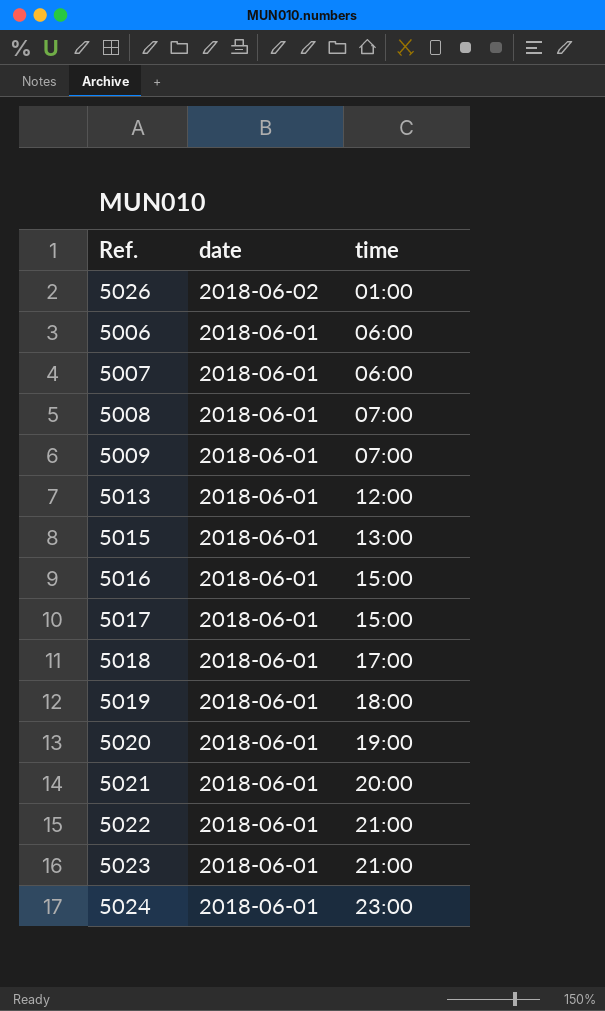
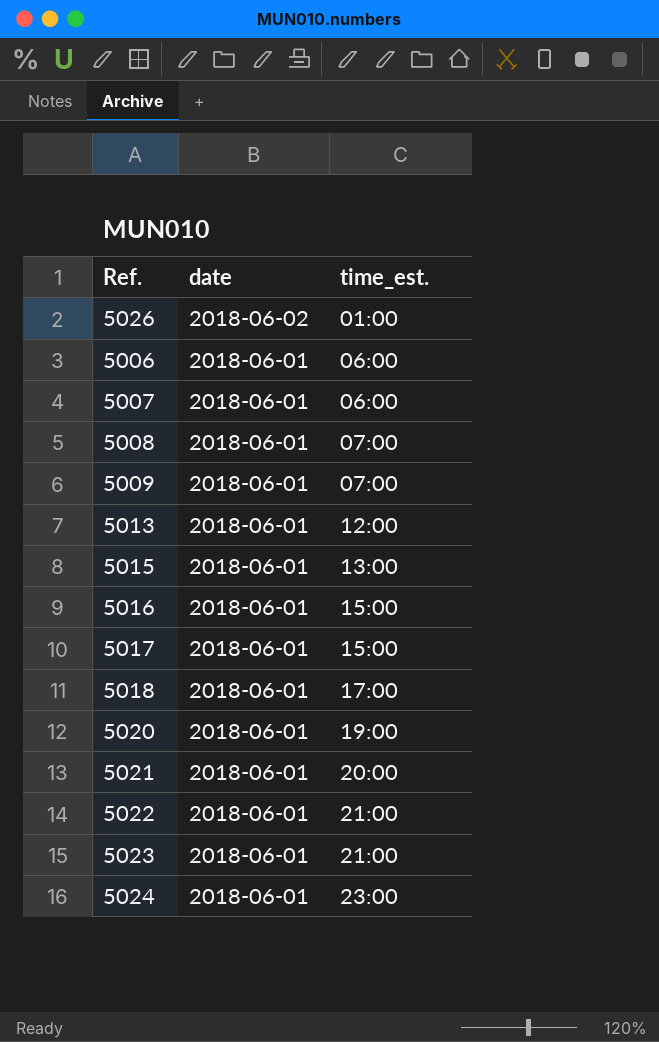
column name: time -> time_est.
row 5019: 2018-06-01 | 18:00 -> none

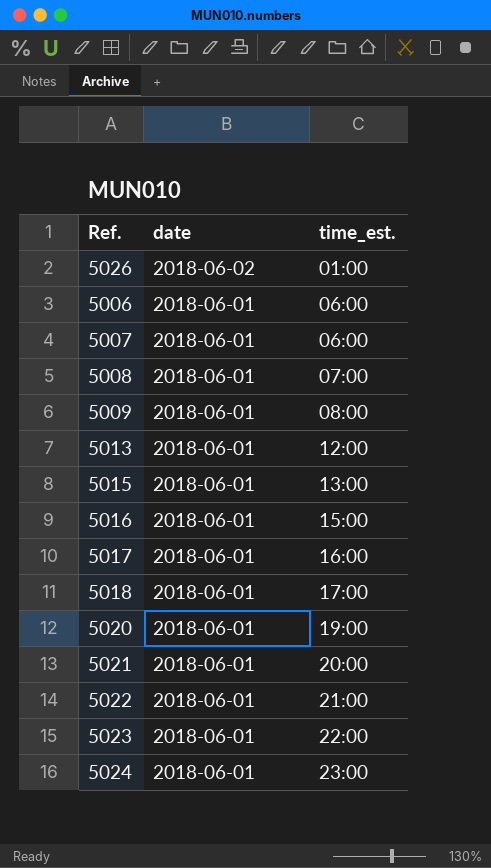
5009 | time_est.: 07:00 -> 08:00
5017 | time_est.: 15:00 -> 16:00
5023 | time_est.: 21:00 -> 22:00

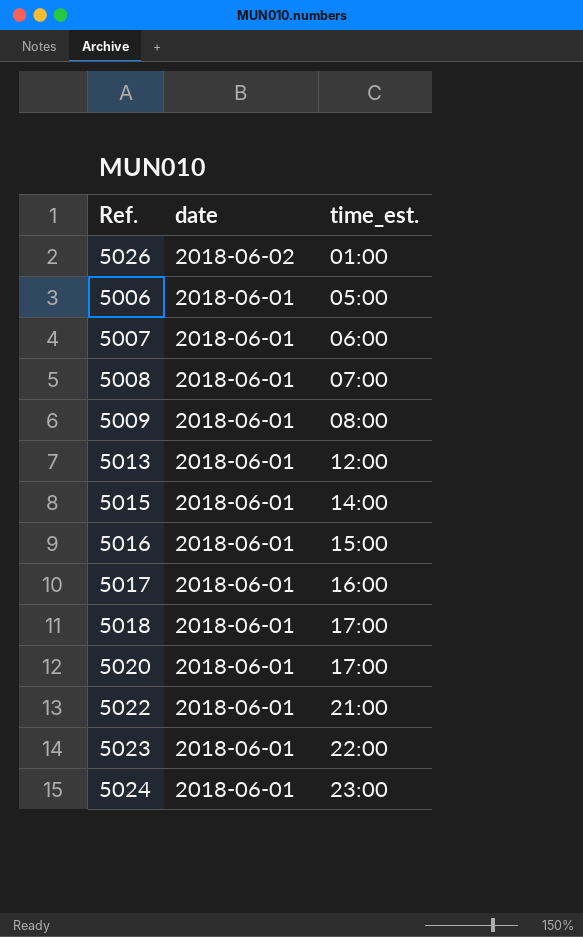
row 5021: 2018-06-01 | 20:00 -> none
5006 | time_est.: 06:00 -> 05:00
5015 | time_est.: 13:00 -> 14:00
5020 | time_est.: 19:00 -> 17:00

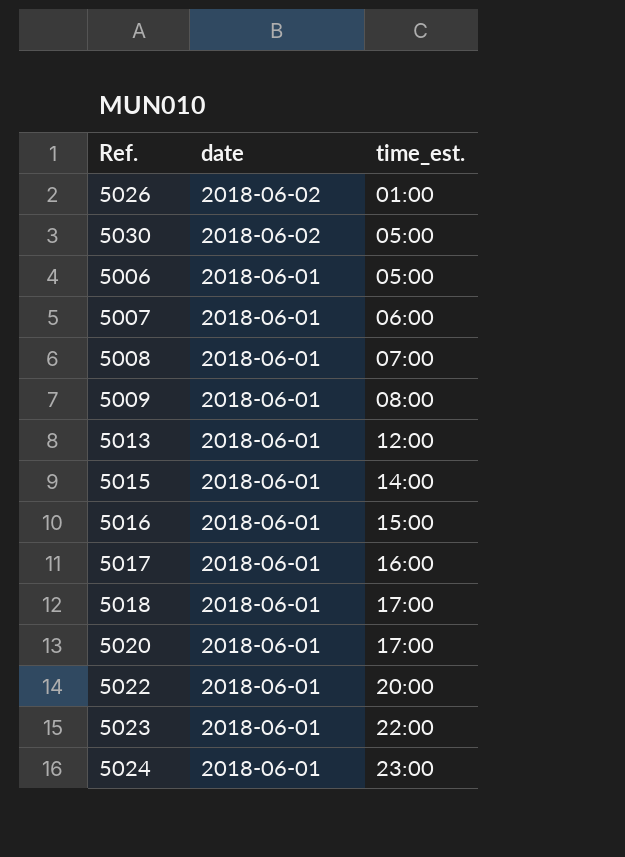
row 5030: none -> 2018-06-02 | 05:00
5022 | time_est.: 21:00 -> 20:00

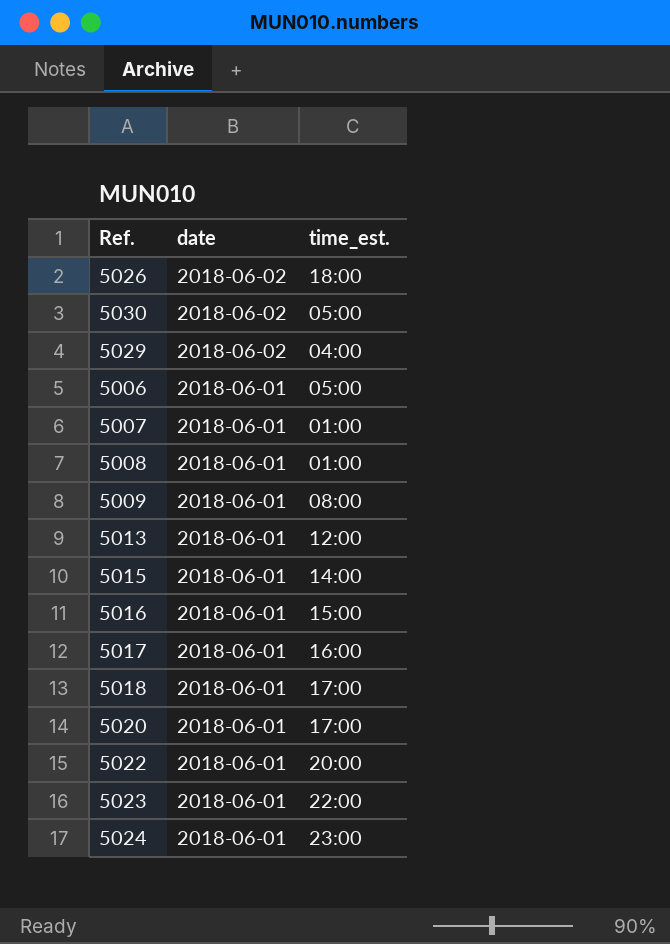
5026 | time_est.: 01:00 -> 18:00
row 5029: none -> 2018-06-02 | 04:00
5007 | time_est.: 06:00 -> 01:00
5008 | time_est.: 07:00 -> 01:00

